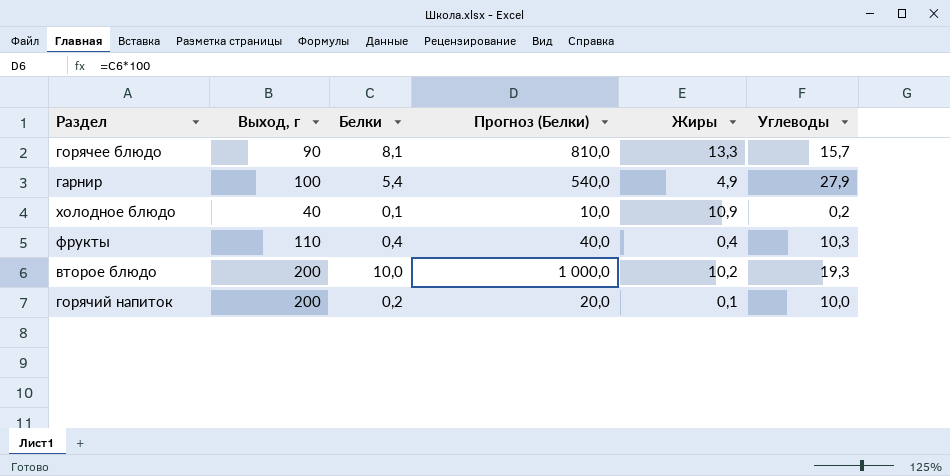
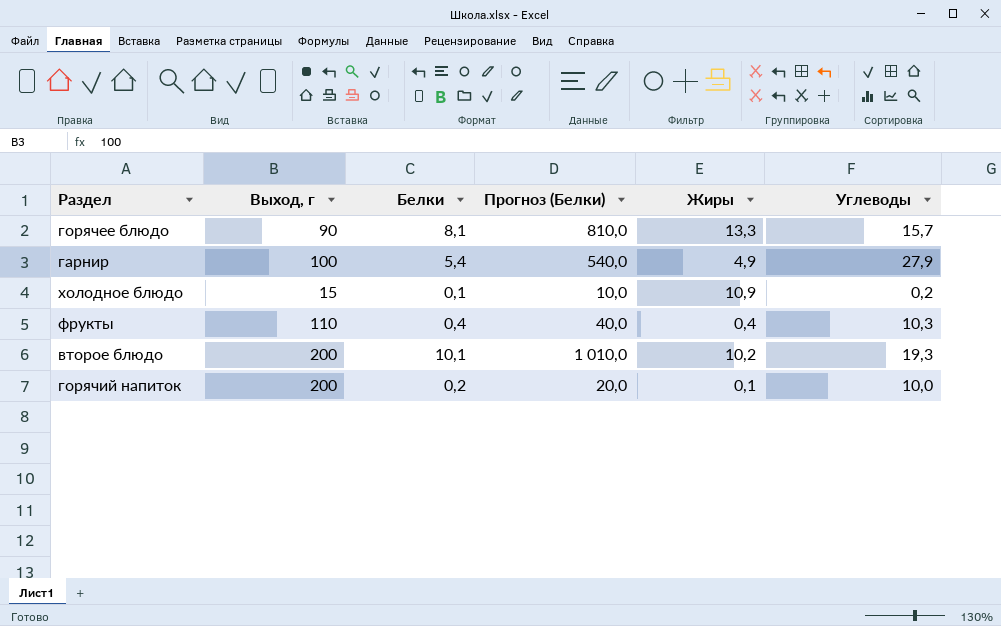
холодное блюдо | Выход, г: 40 -> 15
второе блюдо | Белки: 10,0 -> 10,1
второе блюдо | Прогноз (Белки): 1 000,0 -> 1 010,0

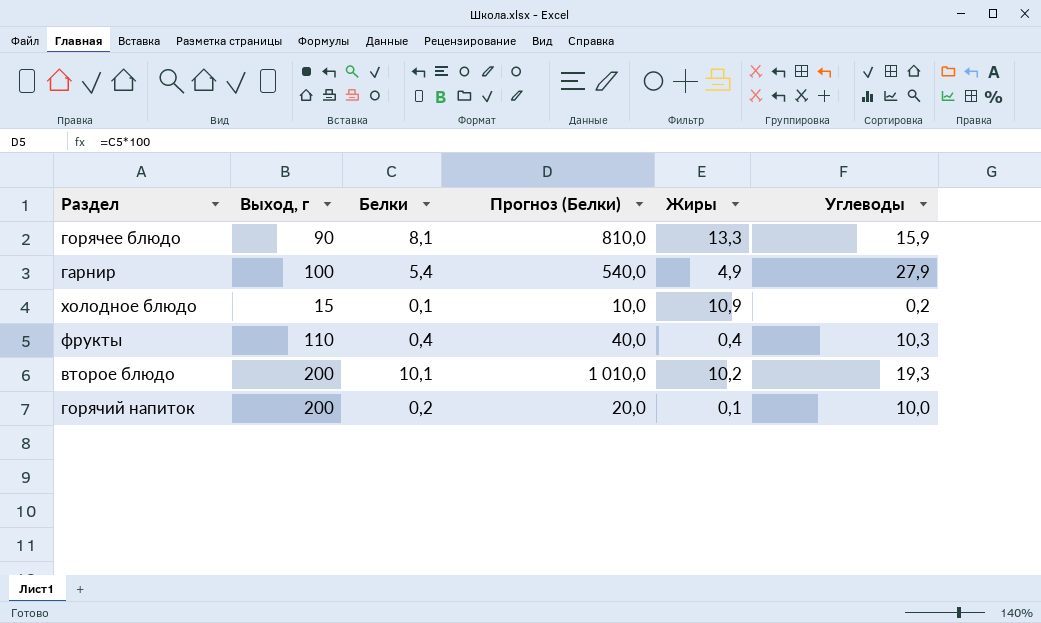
горячее блюдо | Углеводы: 15,7 -> 15,9

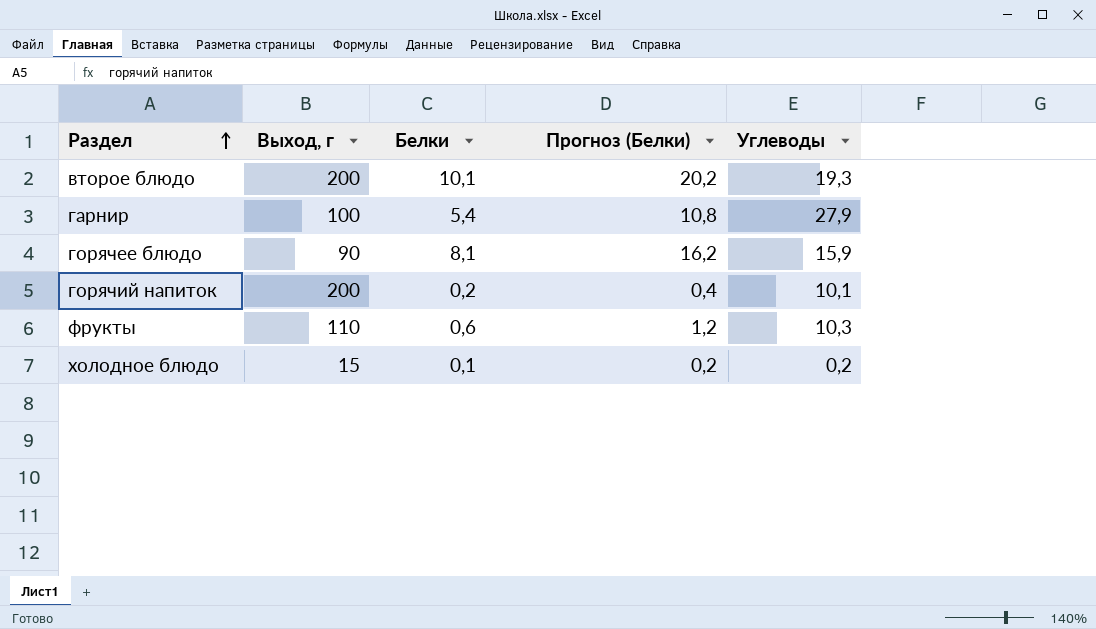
row order: none -> Раздел ascending
column Жиры | position: 5 -> none
column Прогноз (Белки) | formula: [Белки] * 100 -> [Белки] * 2
горячий напиток | Углеводы: 10,0 -> 10,1
фрукты | Белки: 0,4 -> 0,6

